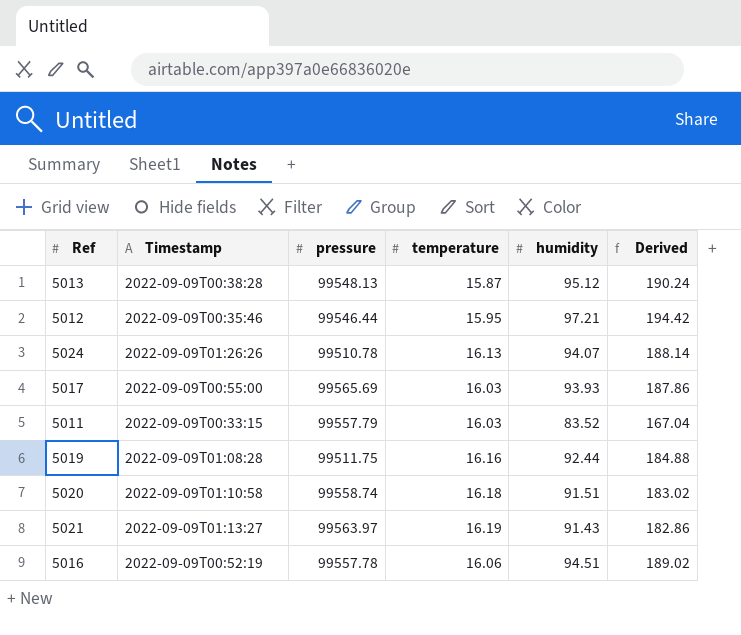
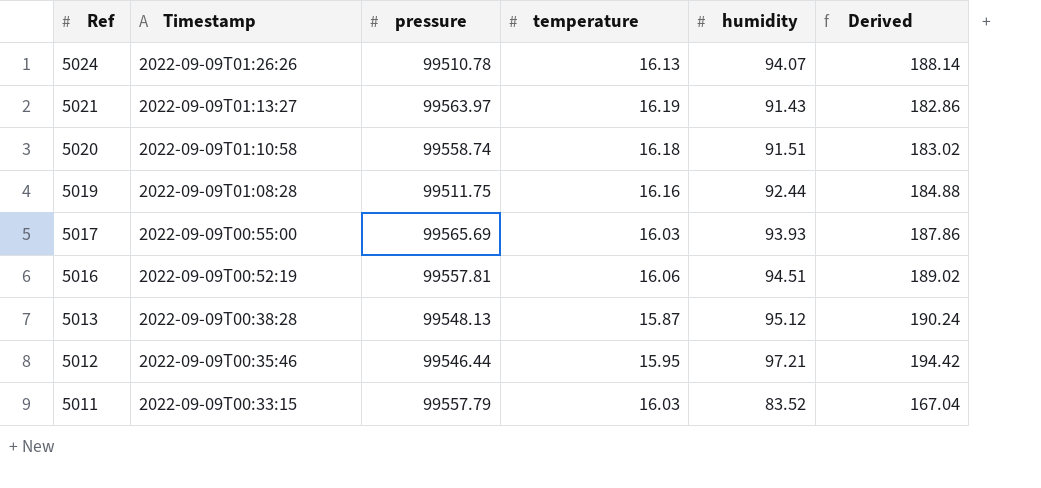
row order: none -> Ref descending
5016 | pressure: 99557.78 -> 99557.81

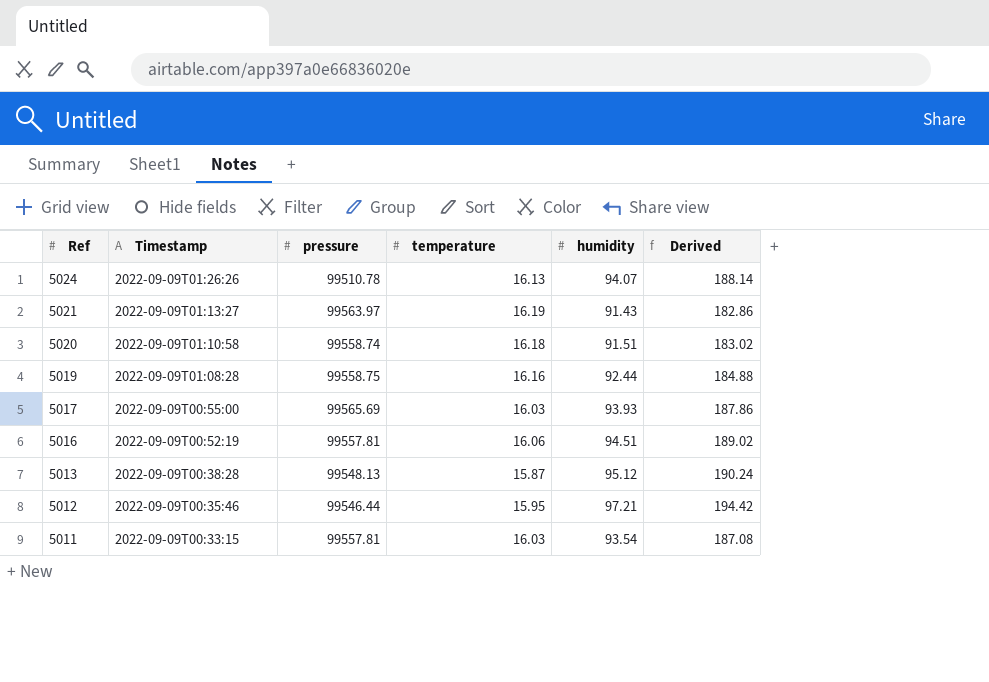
5019 | pressure: 99511.75 -> 99558.75
5011 | pressure: 99557.79 -> 99557.81
5011 | humidity: 83.52 -> 93.54
5011 | Derived: 167.04 -> 187.08

